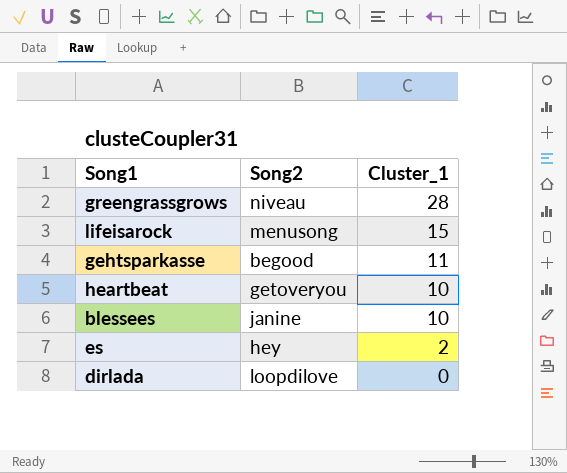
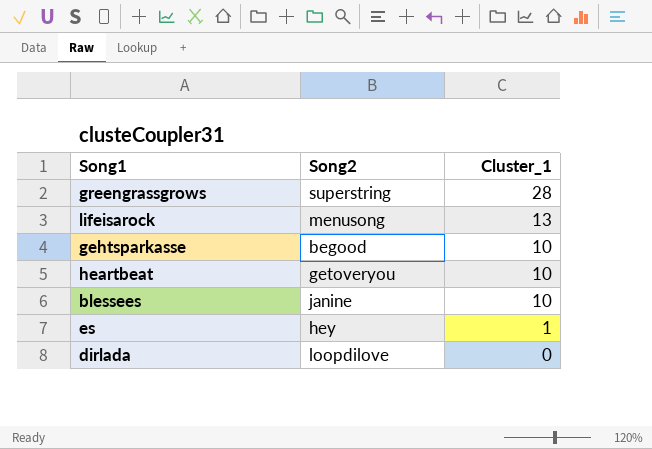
greengrassgrows | Song2: niveau -> superstring
lifeisarock | Cluster_1: 15 -> 13
gehtsparkasse | Cluster_1: 11 -> 10
es | Cluster_1: 2 -> 1

